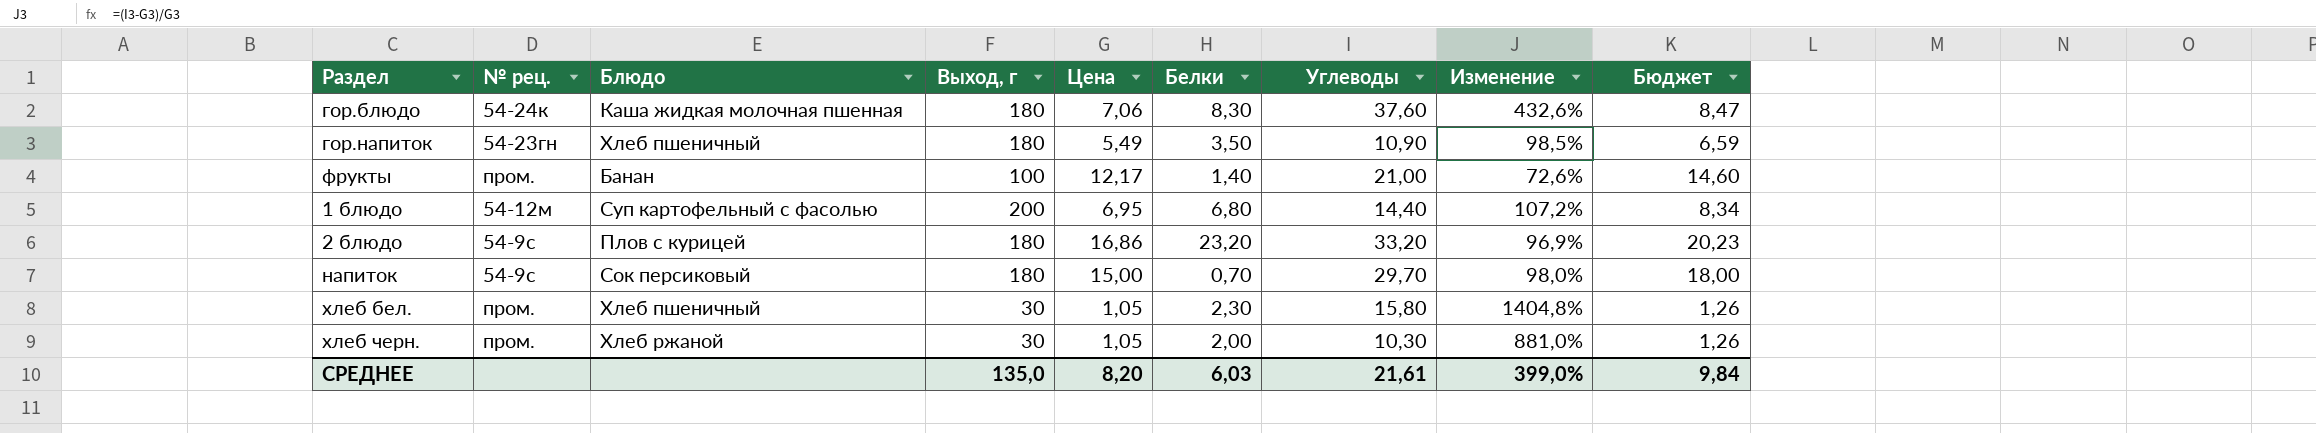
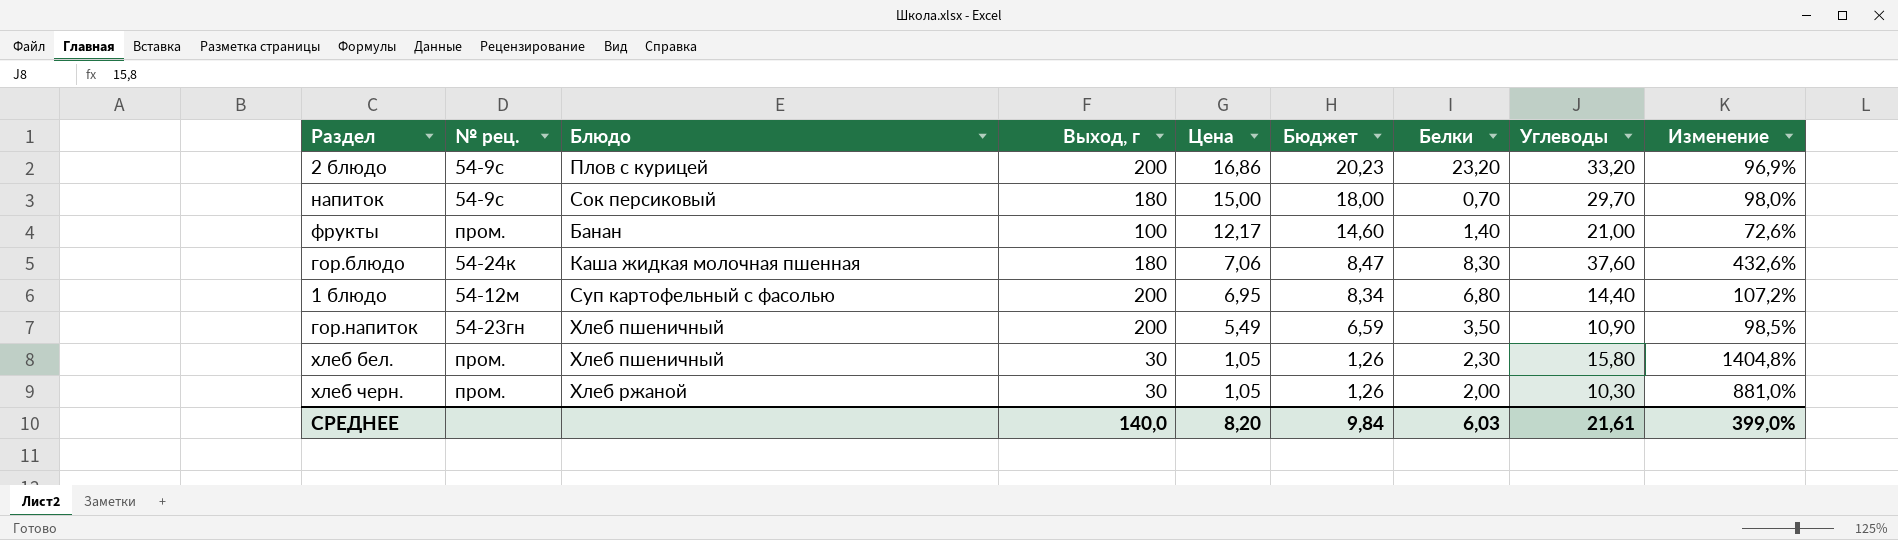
row order: none -> Цена descending
column Бюджет | position: 9 -> 6
2 блюдо | Выход, г: 180 -> 200
гор.напиток | Выход, г: 180 -> 200
СРЕДНЕЕ | Выход, г: 135,0 -> 140,0

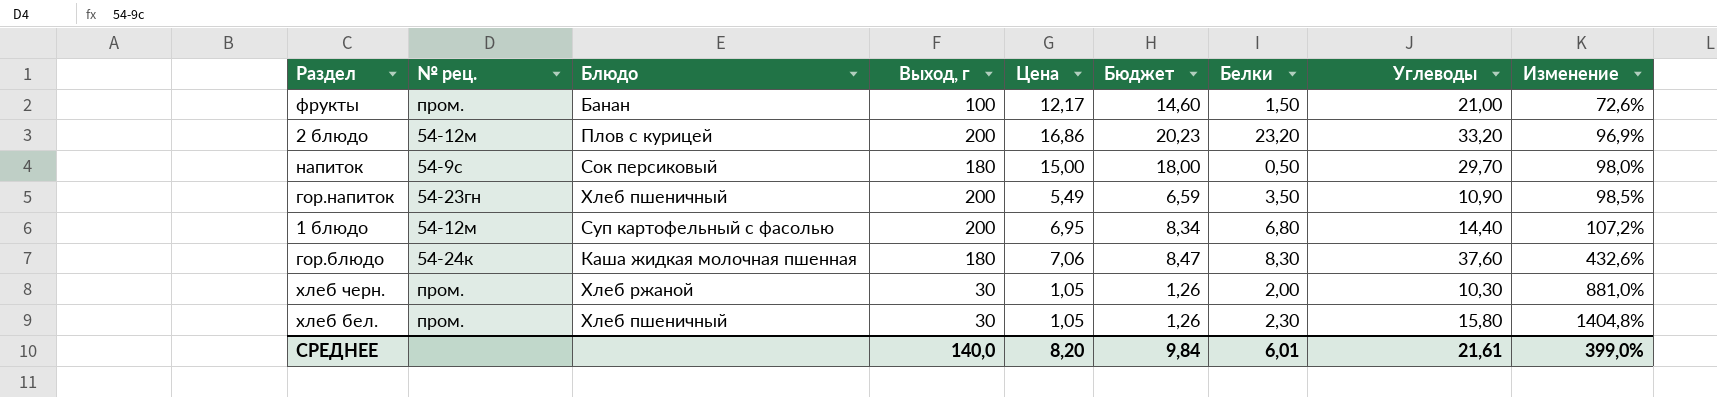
row order: Цена descending -> Изменение ascending
фрукты | Белки: 1,40 -> 1,50
2 блюдо | № рец.: 54-9с -> 54-12м
напиток | Белки: 0,70 -> 0,50
СРЕДНЕЕ | Белки: 6,03 -> 6,01

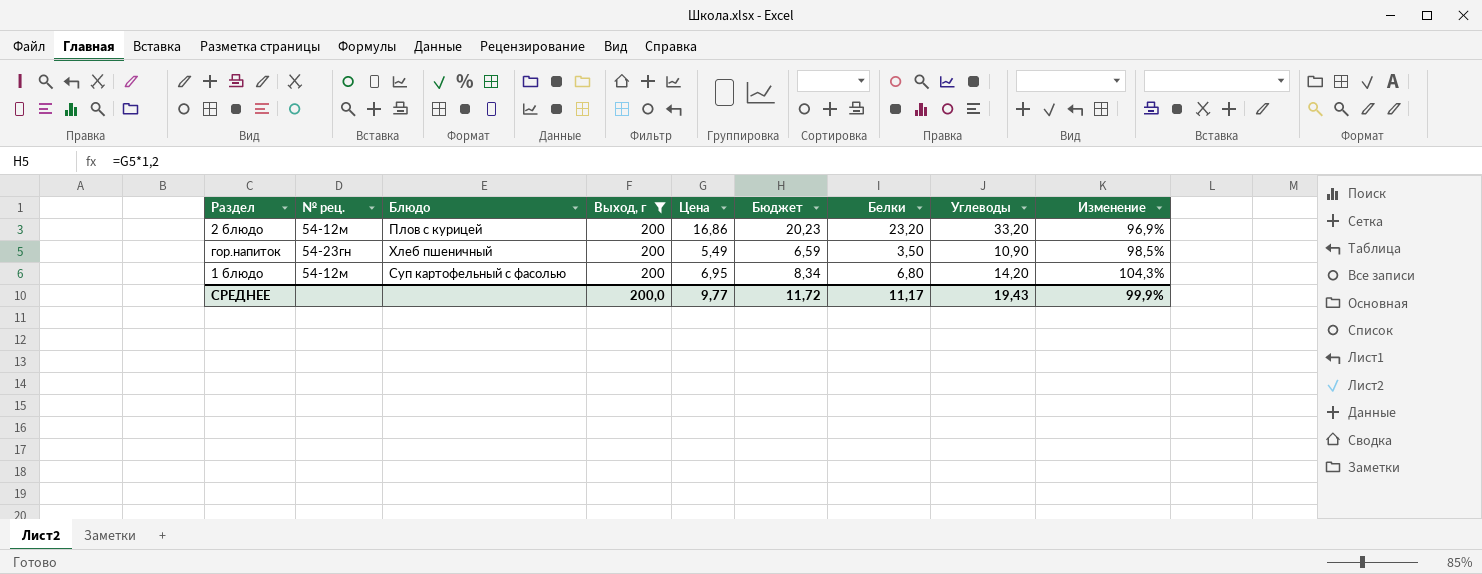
filter: none -> Выход, г = 200
1 блюдо | Углеводы: 14,40 -> 14,20
1 блюдо | Изменение: 107,2% -> 104,3%
СРЕДНЕЕ | Выход, г: 140,0 -> 200,0
СРЕДНЕЕ | Цена: 8,20 -> 9,77
СРЕДНЕЕ | Бюджет: 9,84 -> 11,72
СРЕДНЕЕ | Белки: 6,01 -> 11,17
СРЕДНЕЕ | Углеводы: 21,61 -> 19,43
СРЕДНЕЕ | Изменение: 399,0% -> 99,9%

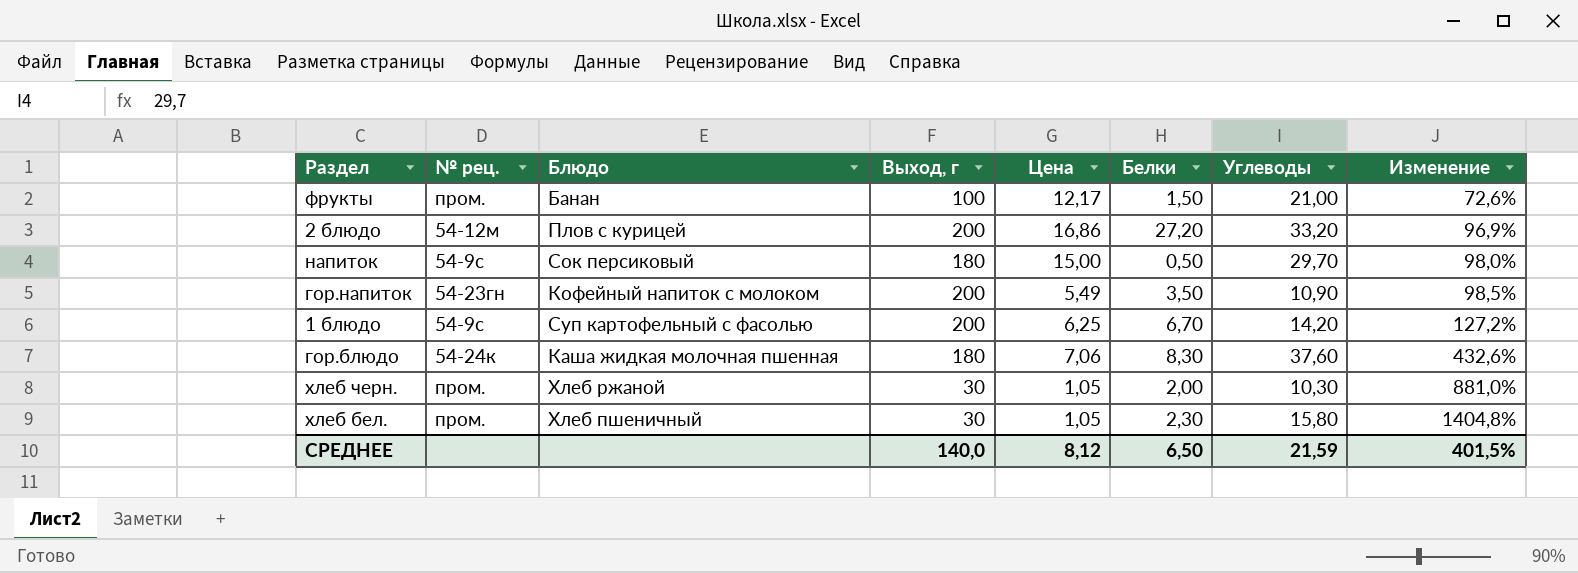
filter: Выход, г = 200 -> none
column Бюджет | formula: [Цена] * 1,2 -> none
2 блюдо | Белки: 23,20 -> 27,20
гор.напиток | Блюдо: Хлеб пшеничный -> Кофейный напиток с молоком
1 блюдо | № рец.: 54-12м -> 54-9с
1 блюдо | Цена: 6,95 -> 6,25
1 блюдо | Белки: 6,80 -> 6,70
1 блюдо | Изменение: 104,3% -> 127,2%
СРЕДНЕЕ | Выход, г: 200,0 -> 140,0
СРЕДНЕЕ | Цена: 9,77 -> 8,12
СРЕДНЕЕ | Белки: 11,17 -> 6,50
СРЕДНЕЕ | Углеводы: 19,43 -> 21,59
СРЕДНЕЕ | Изменение: 99,9% -> 401,5%

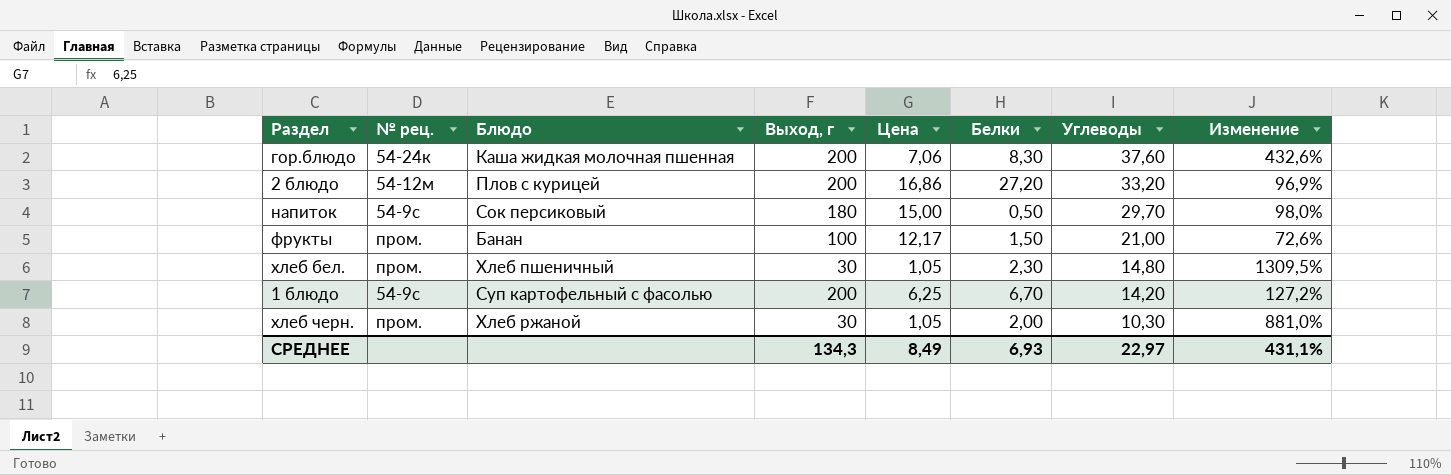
row order: Изменение ascending -> Углеводы descending
row гор.напиток: 54-23гн | Кофейный напиток с молоком | 200 | 5,49 | 3,50 | 10,90 | 98,5% -> none
гор.блюдо | Выход, г: 180 -> 200
хлеб бел. | Углеводы: 15,80 -> 14,80
хлеб бел. | Изменение: 1404,8% -> 1309,5%
СРЕДНЕЕ | Выход, г: 140,0 -> 134,3
СРЕДНЕЕ | Цена: 8,12 -> 8,49
СРЕДНЕЕ | Белки: 6,50 -> 6,93
СРЕДНЕЕ | Углеводы: 21,59 -> 22,97
СРЕДНЕЕ | Изменение: 401,5% -> 431,1%

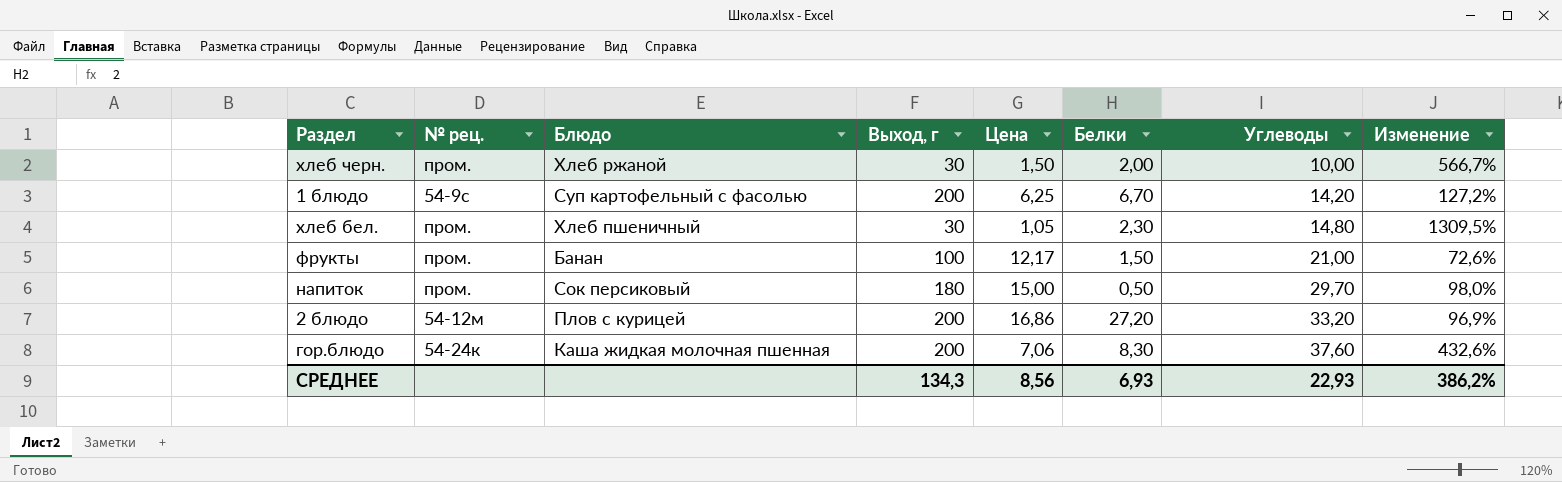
row order: Углеводы descending -> Углеводы ascending
хлеб черн. | Цена: 1,05 -> 1,50
хлеб черн. | Углеводы: 10,30 -> 10,00
хлеб черн. | Изменение: 881,0% -> 566,7%
напиток | № рец.: 54-9с -> пром.
СРЕДНЕЕ | Цена: 8,49 -> 8,56
СРЕДНЕЕ | Углеводы: 22,97 -> 22,93
СРЕДНЕЕ | Изменение: 431,1% -> 386,2%

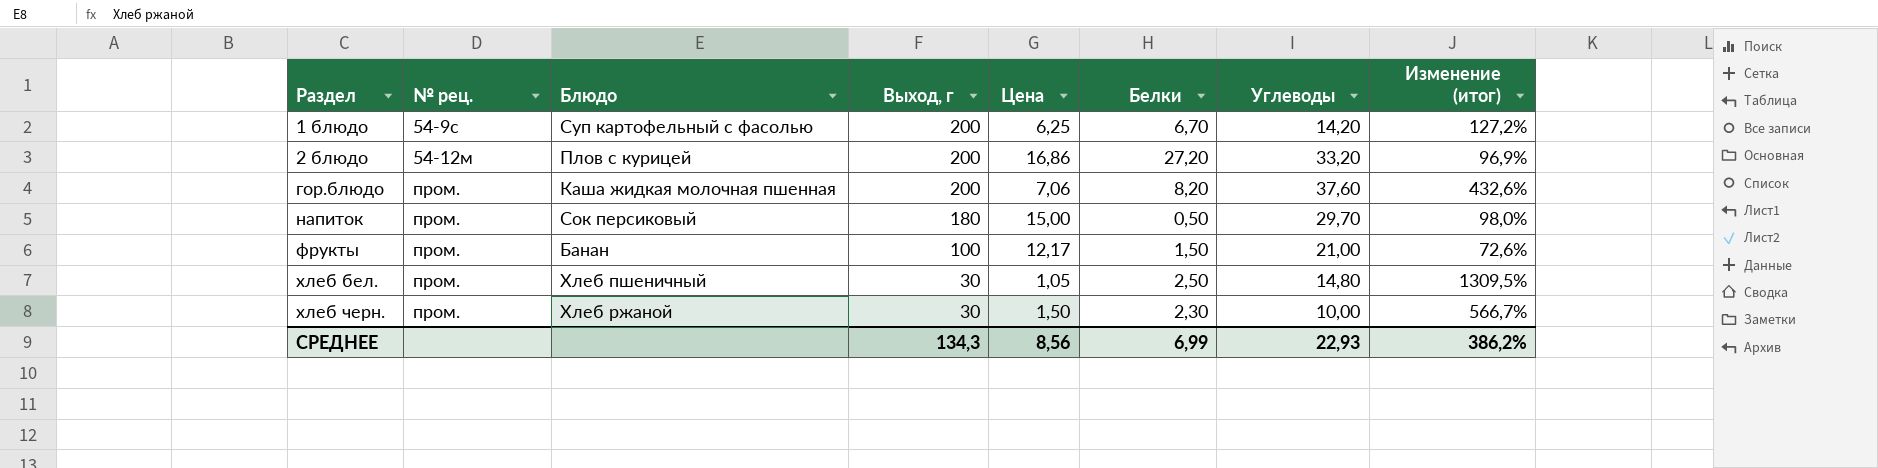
row order: Углеводы ascending -> Раздел ascending
column name: Изменение -> Изменение (итог)
гор.блюдо | № рец.: 54-24к -> пром.
гор.блюдо | Белки: 8,30 -> 8,20
хлеб бел. | Белки: 2,30 -> 2,50
хлеб черн. | Белки: 2,00 -> 2,30
СРЕДНЕЕ | Белки: 6,93 -> 6,99

